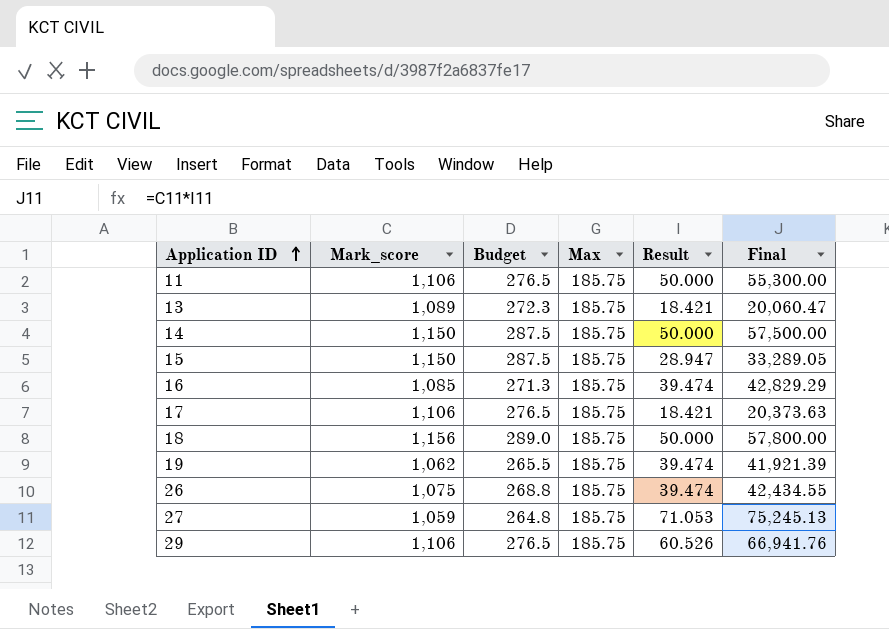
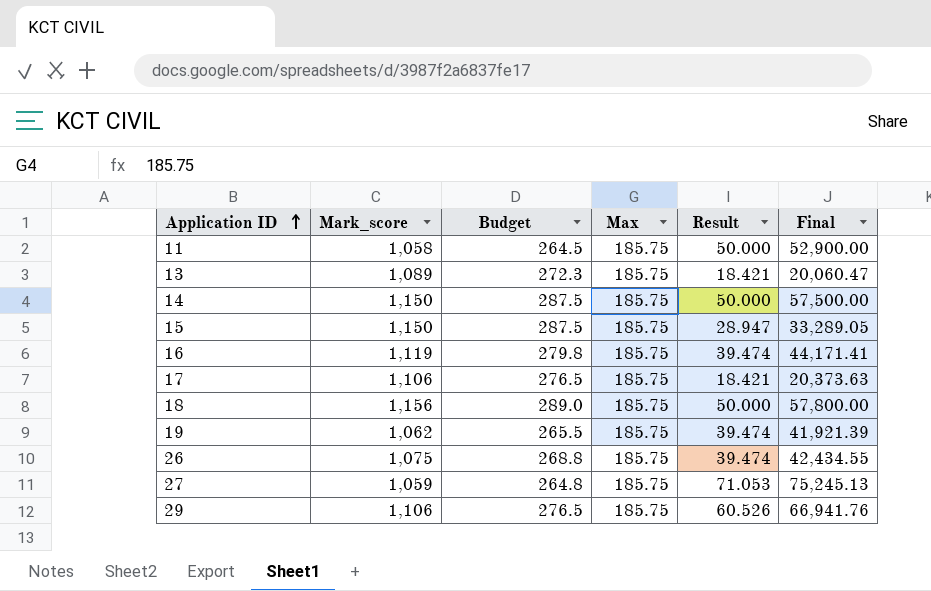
11 | Mark_score: 1,106 -> 1,058
11 | Budget: 276.5 -> 264.5
11 | Final: 55,300.00 -> 52,900.00
16 | Mark_score: 1,085 -> 1,119
16 | Budget: 271.3 -> 279.8
16 | Final: 42,829.29 -> 44,171.41

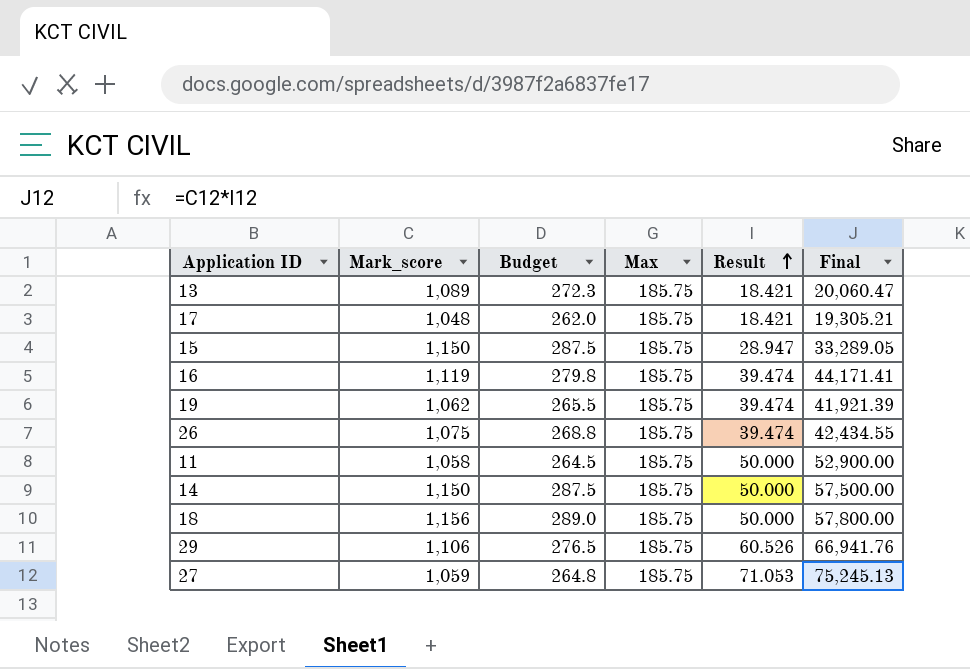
row order: Application ID ascending -> Result ascending
17 | Mark_score: 1,106 -> 1,048
17 | Budget: 276.5 -> 262.0
17 | Final: 20,373.63 -> 19,305.21

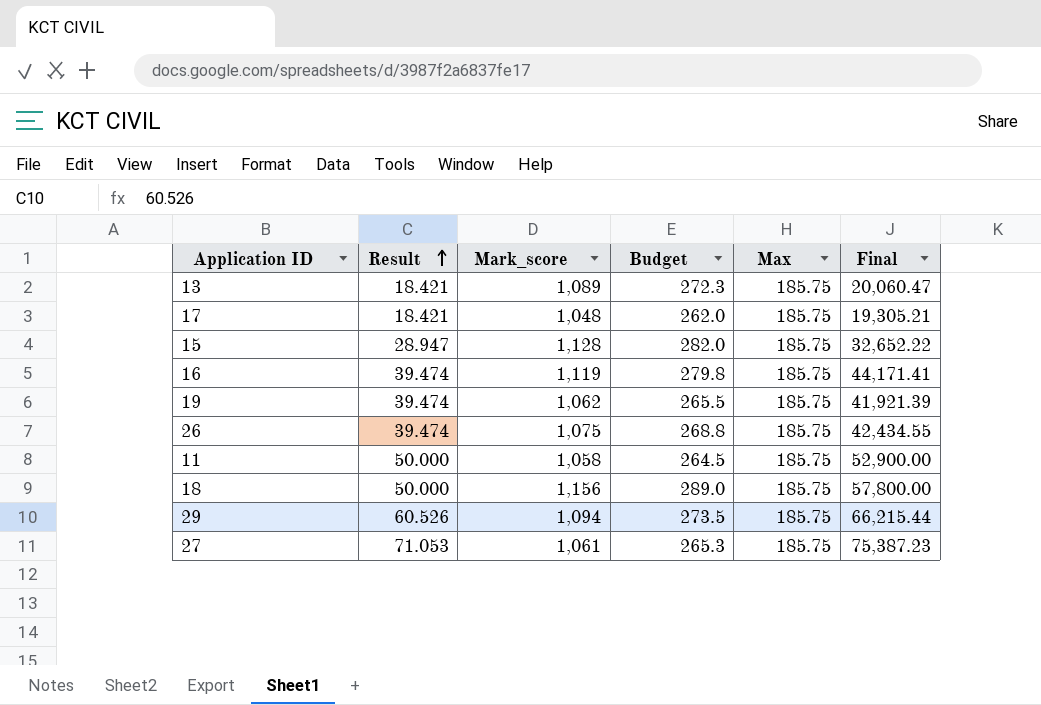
column Result | position: 5 -> 2
row 14: 1,150 | 287.5 | 185.75 | 50.000 | 57,500.00 -> none
15 | Mark_score: 1,150 -> 1,128
15 | Budget: 287.5 -> 282.0
15 | Final: 33,289.05 -> 32,652.22
29 | Mark_score: 1,106 -> 1,094
29 | Budget: 276.5 -> 273.5
29 | Final: 66,941.76 -> 66,215.44
27 | Mark_score: 1,059 -> 1,061
27 | Budget: 264.8 -> 265.3
27 | Final: 75,245.13 -> 75,387.23

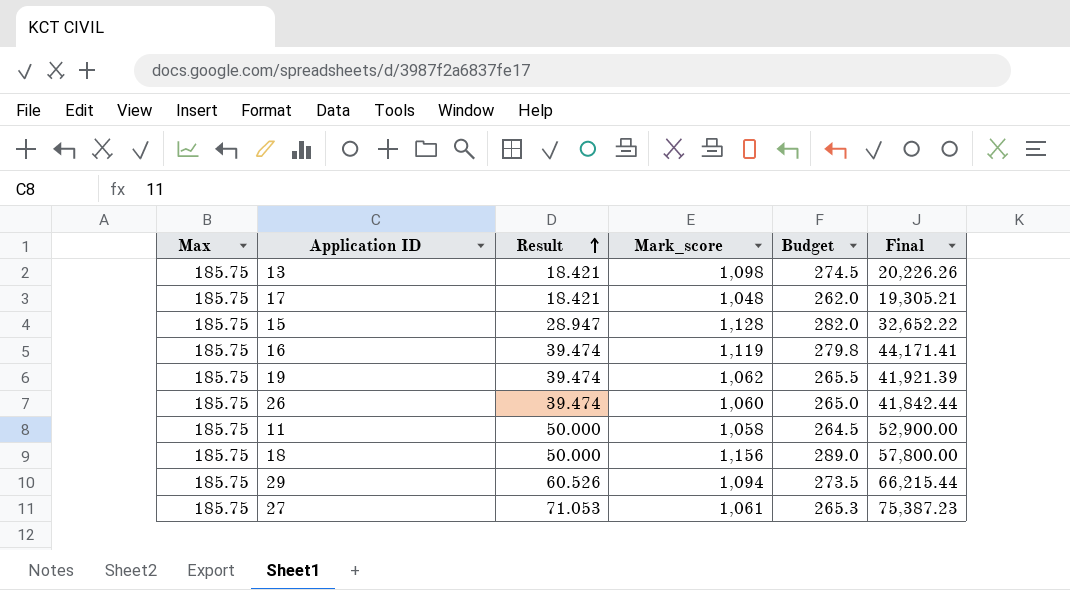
column Max | position: 5 -> 1
13 | Mark_score: 1,089 -> 1,098
13 | Budget: 272.3 -> 274.5
13 | Final: 20,060.47 -> 20,226.26
26 | Mark_score: 1,075 -> 1,060
26 | Budget: 268.8 -> 265.0
26 | Final: 42,434.55 -> 41,842.44

